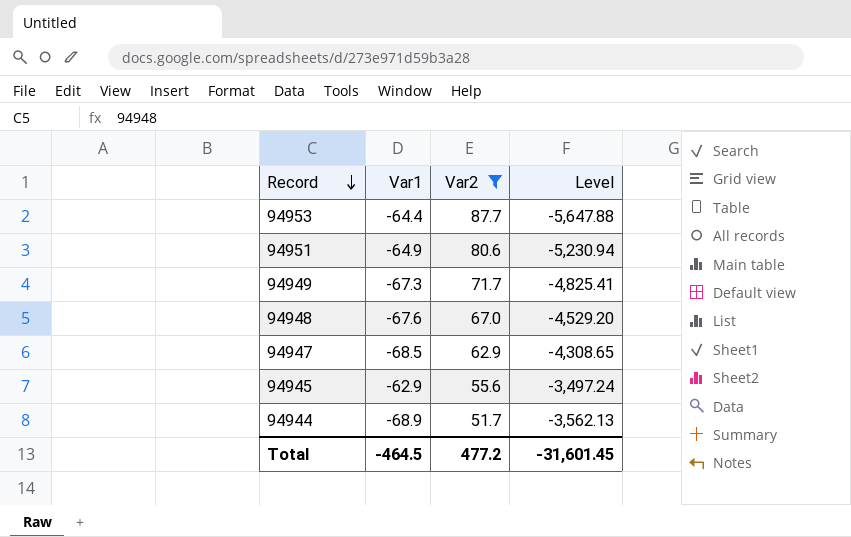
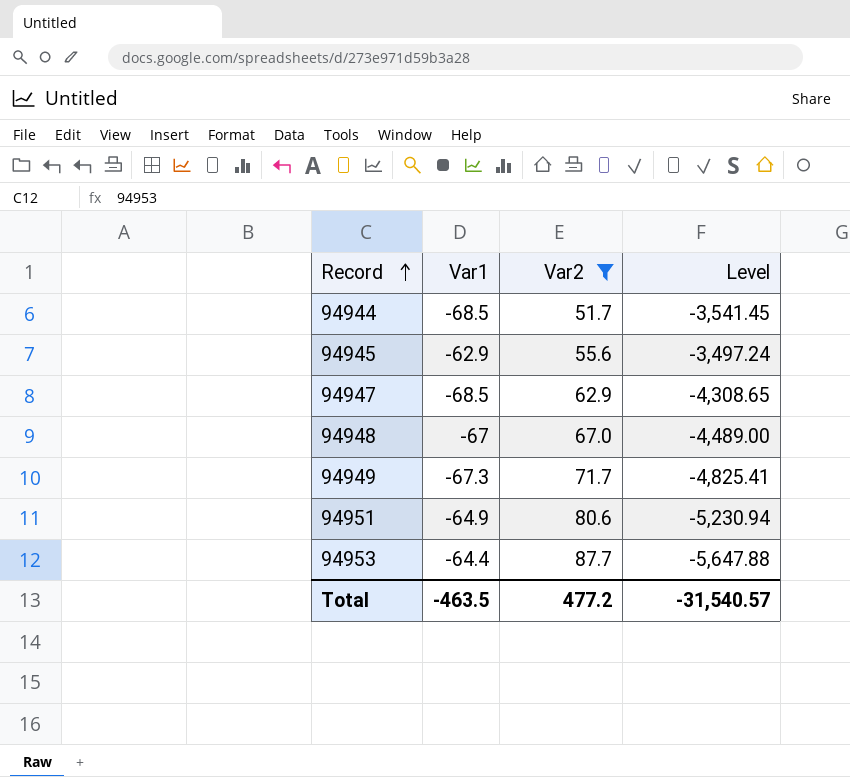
row order: Record descending -> Record ascending
94944 | Var1: -68.9 -> -68.5
94944 | Level: -3,562.13 -> -3,541.45
94948 | Var1: -67.6 -> -67
94948 | Level: -4,529.20 -> -4,489.00
Total | Var1: -464.5 -> -463.5
Total | Level: -31,601.45 -> -31,540.57

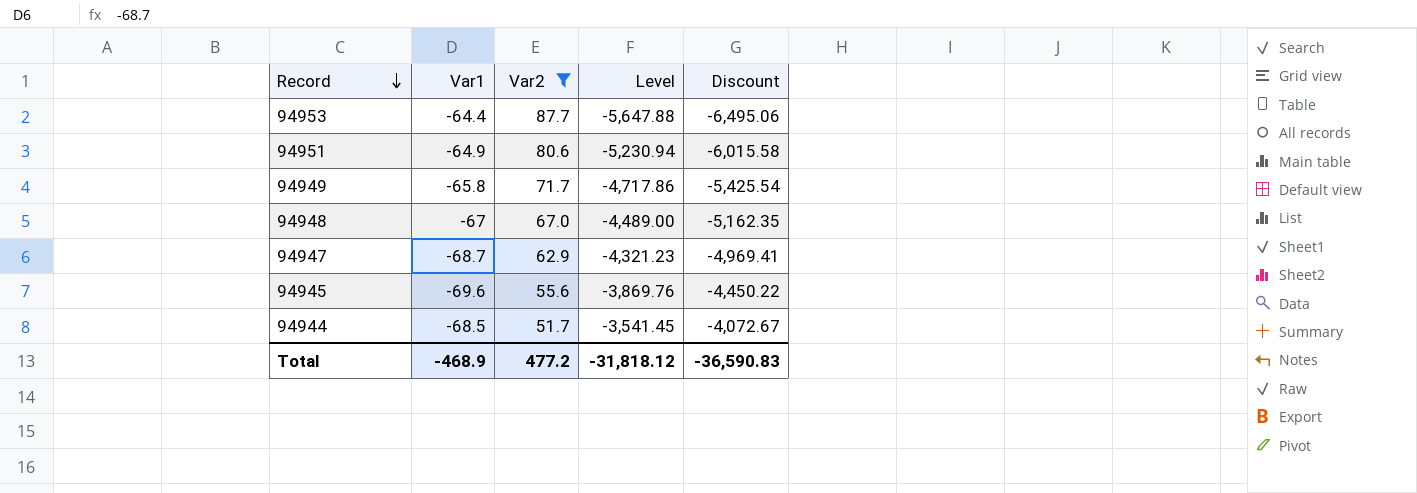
row order: Record ascending -> Record descending
column Discount | formula: none -> [Level] * 1.15
94949 | Var1: -67.3 -> -65.8
94949 | Level: -4,825.41 -> -4,717.86
94947 | Var1: -68.5 -> -68.7
94947 | Level: -4,308.65 -> -4,321.23
94945 | Var1: -62.9 -> -69.6
94945 | Level: -3,497.24 -> -3,869.76
Total | Var1: -463.5 -> -468.9
Total | Level: -31,540.57 -> -31,818.12

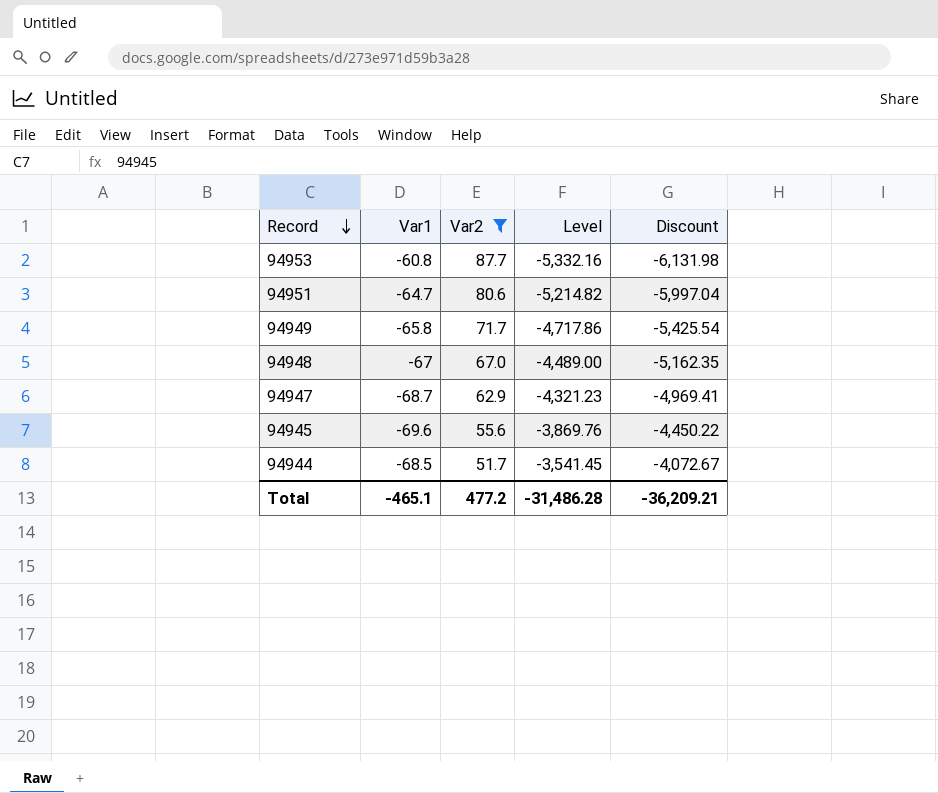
94953 | Var1: -64.4 -> -60.8
94953 | Level: -5,647.88 -> -5,332.16
94953 | Discount: -6,495.06 -> -6,131.98
94951 | Var1: -64.9 -> -64.7
94951 | Level: -5,230.94 -> -5,214.82
94951 | Discount: -6,015.58 -> -5,997.04
Total | Var1: -468.9 -> -465.1
Total | Level: -31,818.12 -> -31,486.28
Total | Discount: -36,590.83 -> -36,209.21

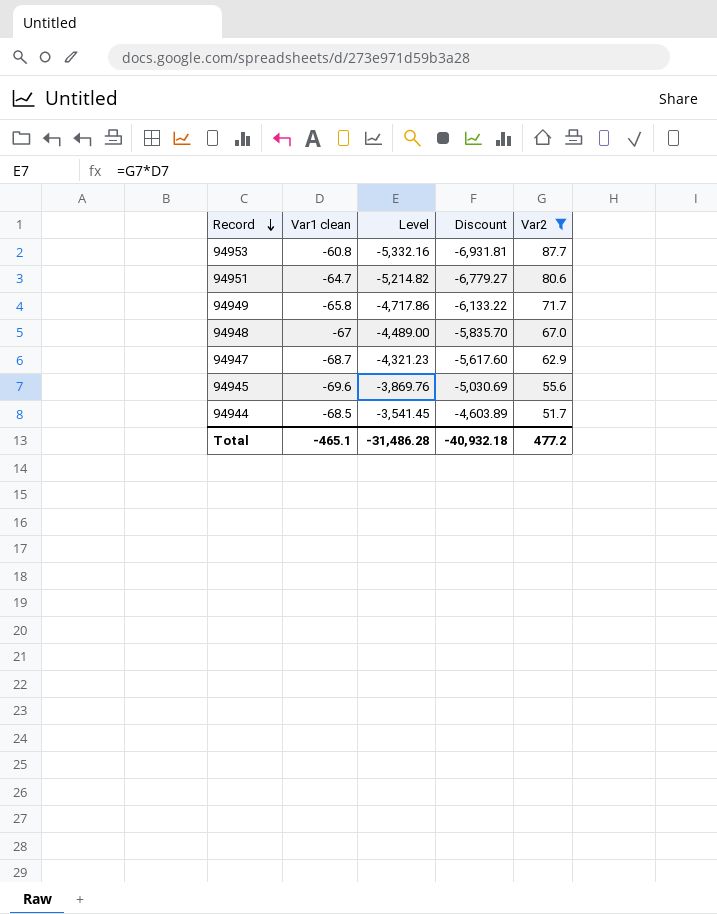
column name: Var1 -> Var1 clean
column Discount | formula: [Level] * 1.15 -> [Level] * 1.3
column Var2 | position: 3 -> 5
Total | Discount: -36,209.21 -> -40,932.18

